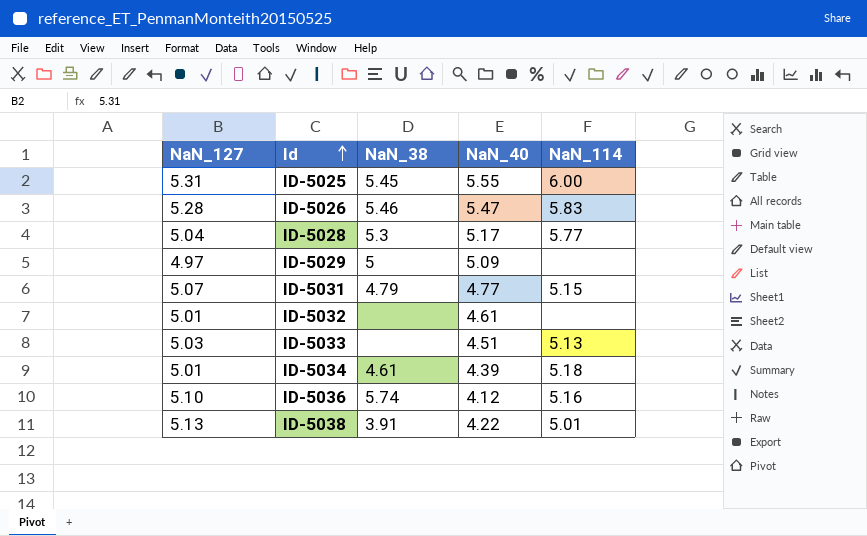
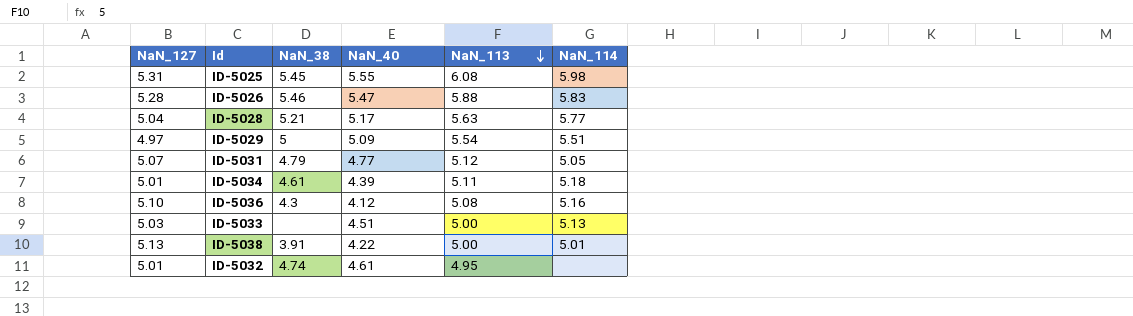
row order: Id ascending -> NaN_113 descending
column NaN_113 | position: none -> 5
ID-5025 | NaN_114: 6.00 -> 5.98
ID-5028 | NaN_38: 5.3 -> 5.21
ID-5029 | NaN_114: none -> 5.51
ID-5031 | NaN_114: 5.15 -> 5.05
ID-5036 | NaN_38: 5.74 -> 4.3
ID-5032 | NaN_38: none -> 4.74

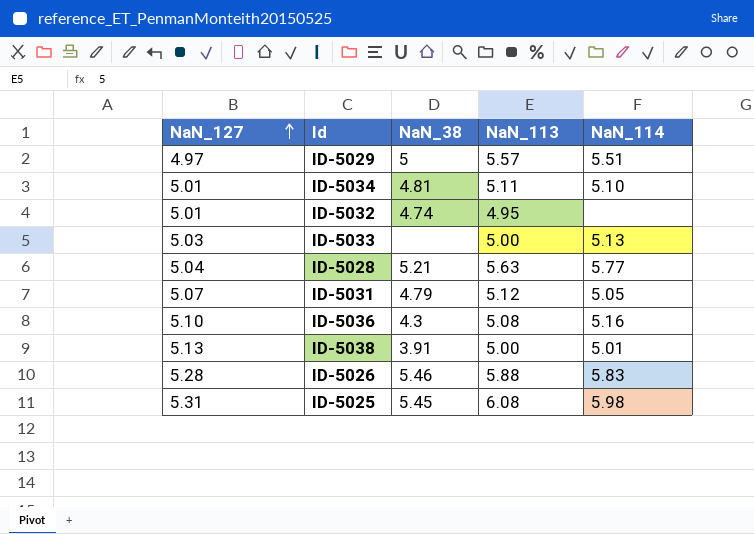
row order: NaN_113 descending -> NaN_127 ascending
column NaN_40 | position: 4 -> none
ID-5029 | NaN_113: 5.54 -> 5.57
ID-5034 | NaN_38: 4.61 -> 4.81
ID-5034 | NaN_114: 5.18 -> 5.10

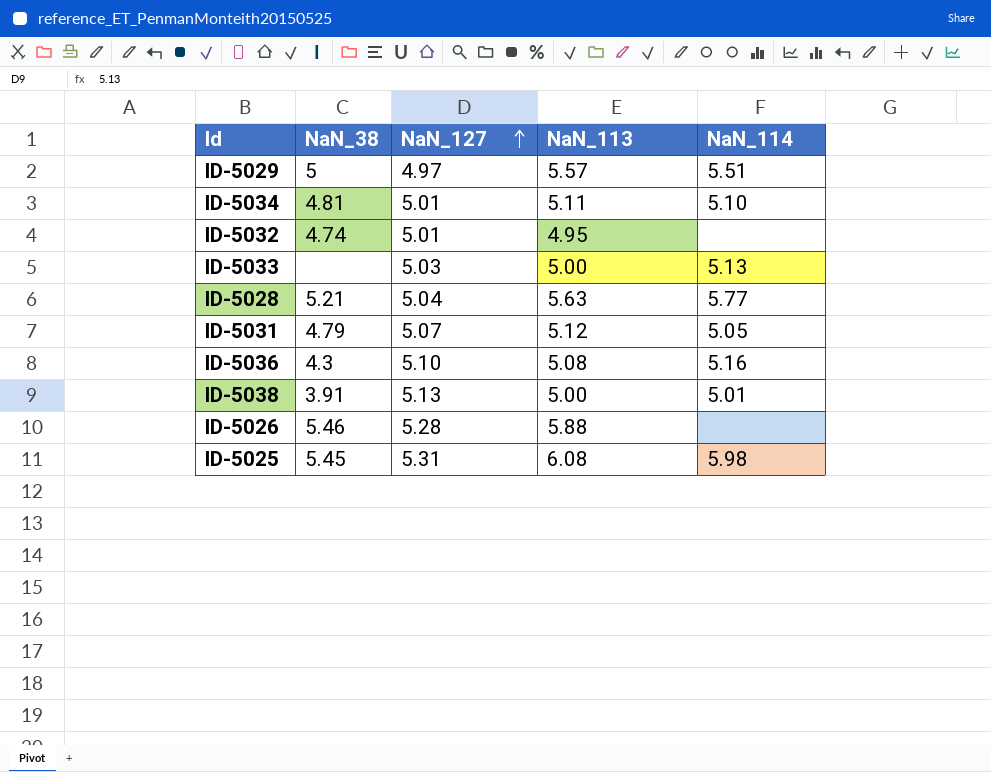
column NaN_127 | position: 1 -> 3
ID-5026 | NaN_114: 5.83 -> none

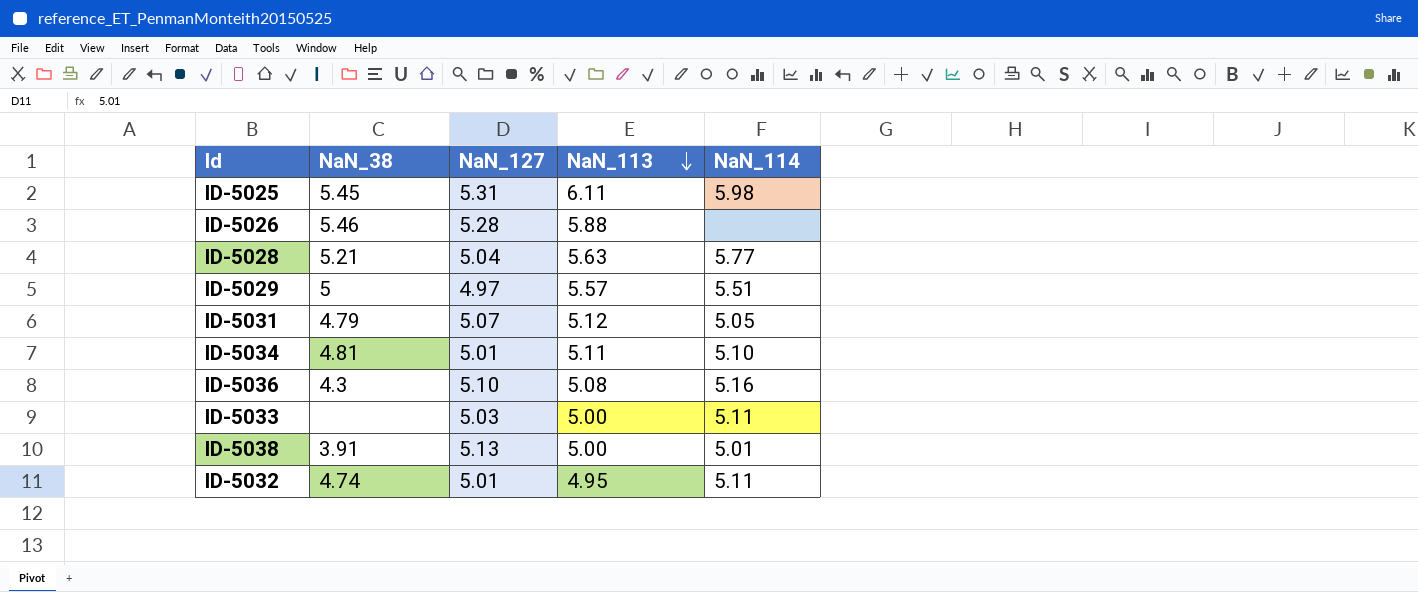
row order: NaN_127 ascending -> NaN_113 descending
ID-5025 | NaN_113: 6.08 -> 6.11
ID-5033 | NaN_114: 5.13 -> 5.11
ID-5032 | NaN_114: none -> 5.11

